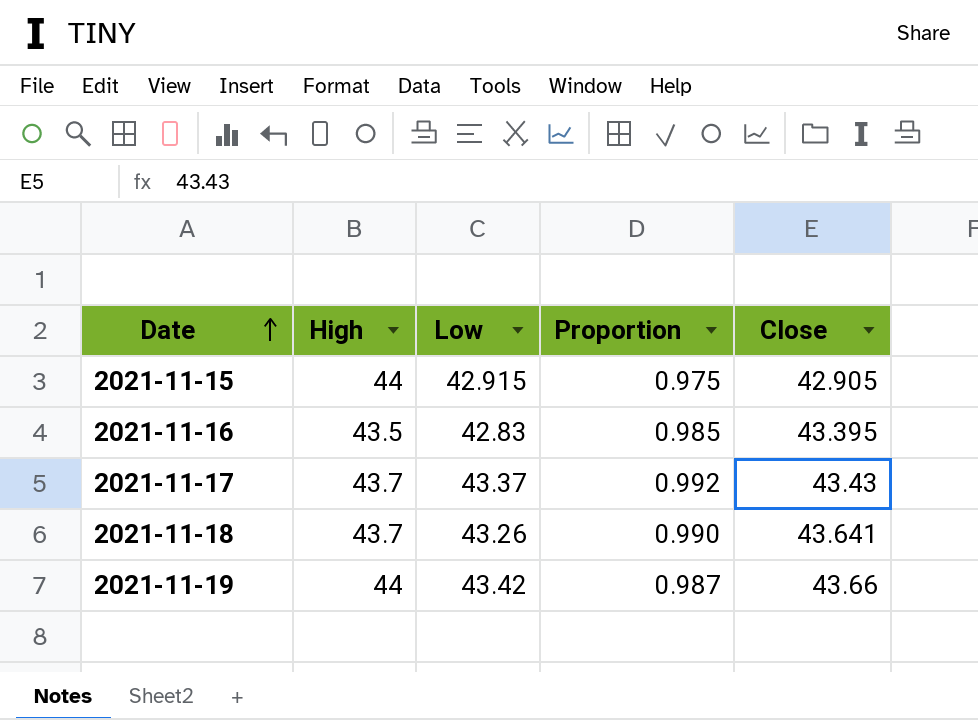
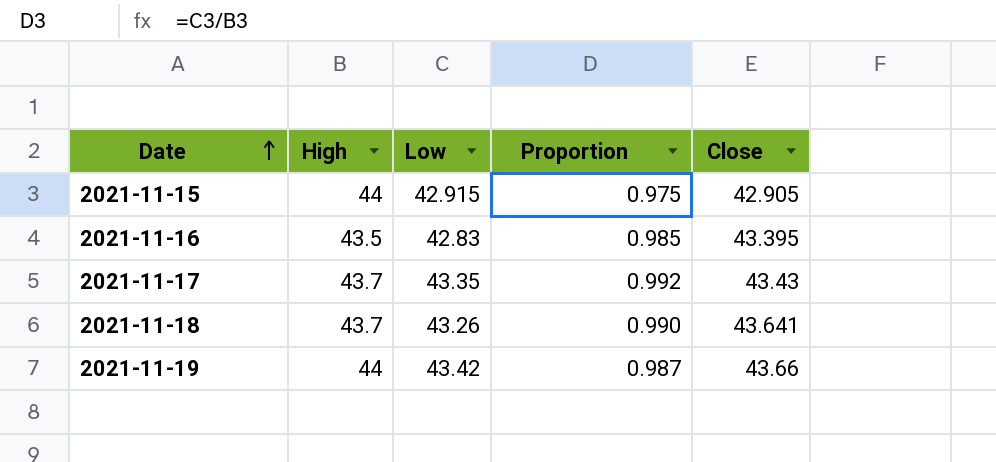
2021-11-17 | Low: 43.37 -> 43.35

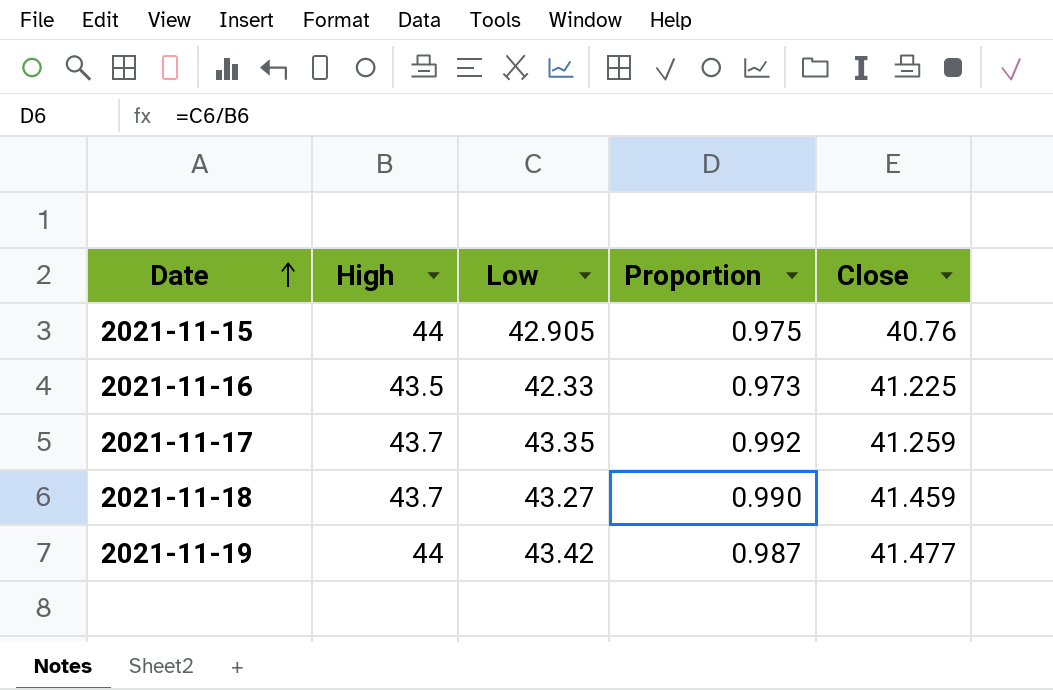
2021-11-15 | Low: 42.915 -> 42.905
2021-11-15 | Close: 42.905 -> 40.76
2021-11-16 | Low: 42.83 -> 42.33
2021-11-16 | Proportion: 0.985 -> 0.973
2021-11-16 | Close: 43.395 -> 41.225
2021-11-17 | Close: 43.43 -> 41.259
2021-11-18 | Low: 43.26 -> 43.27
2021-11-18 | Close: 43.641 -> 41.459
2021-11-19 | Close: 43.66 -> 41.477

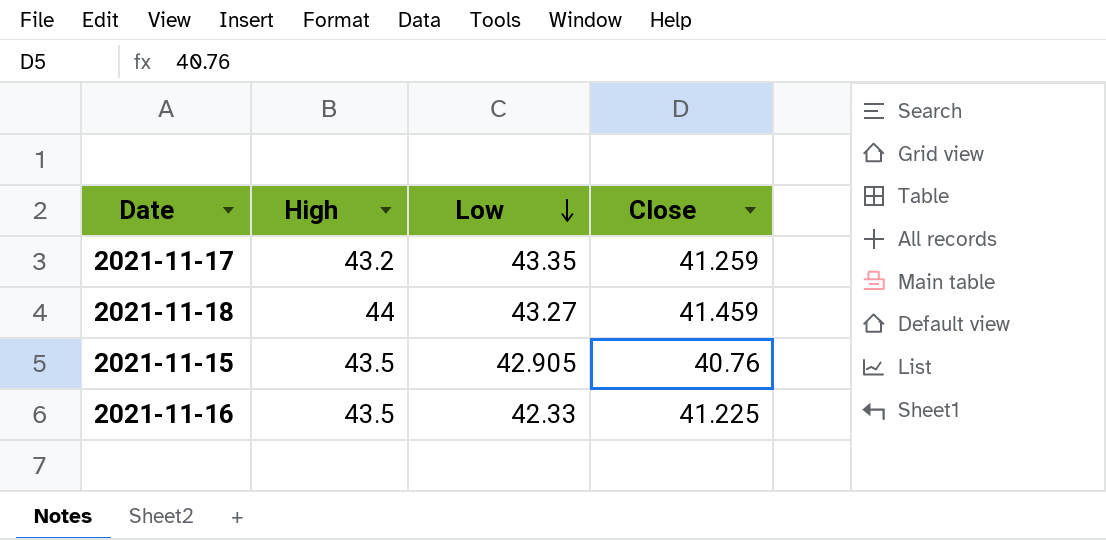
row order: Date ascending -> Low descending
column Proportion | formula: [Low] / [High] -> none
row 2021-11-19: 44 | 43.42 | 0.987 | 41.477 -> none
2021-11-17 | High: 43.7 -> 43.2
2021-11-18 | High: 43.7 -> 44
2021-11-15 | High: 44 -> 43.5

